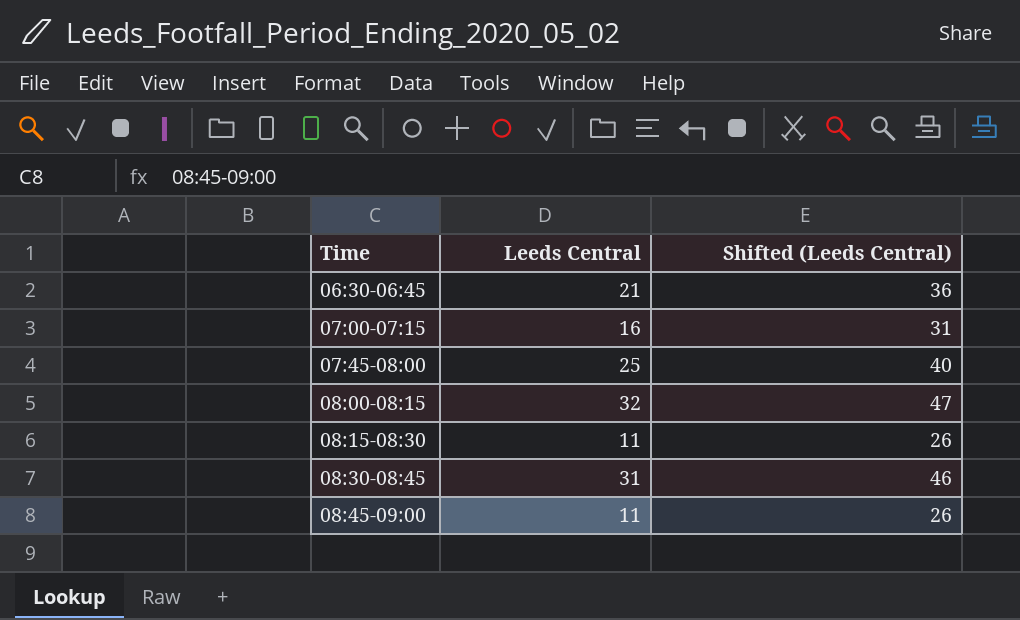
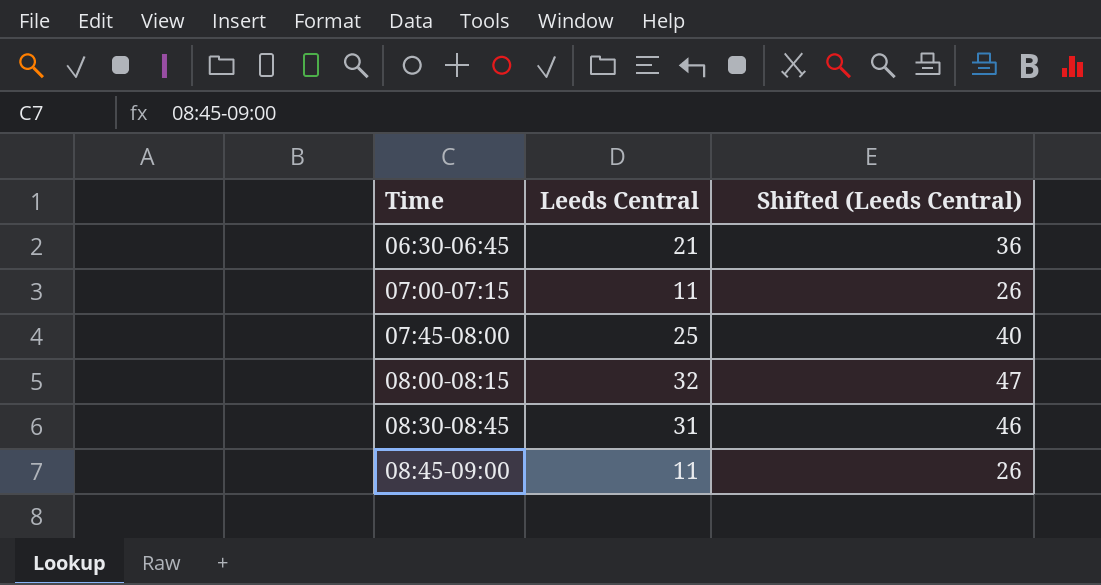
row 08:15-08:30: 11 | 26 -> none
07:00-07:15 | Leeds Central: 16 -> 11
07:00-07:15 | Shifted (Leeds Central): 31 -> 26

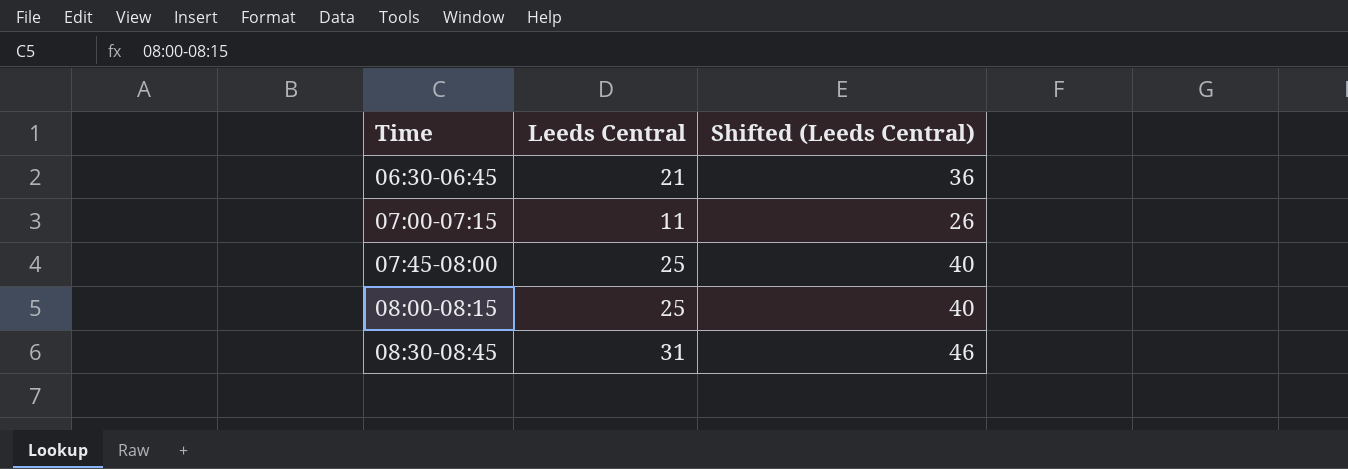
row 08:45-09:00: 11 | 26 -> none
08:00-08:15 | Leeds Central: 32 -> 25
08:00-08:15 | Shifted (Leeds Central): 47 -> 40

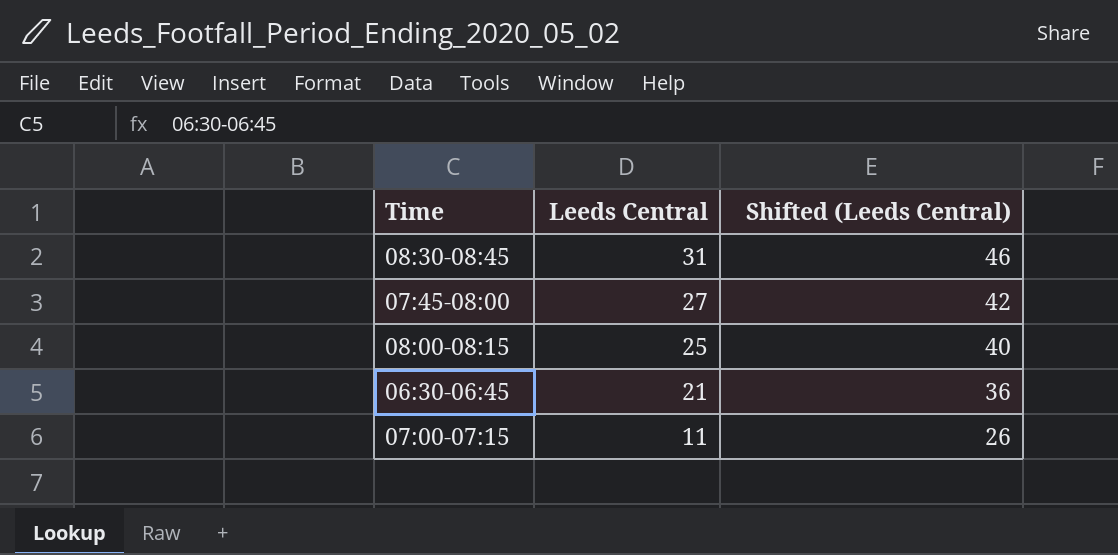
row order: Time ascending -> Leeds Central descending
07:45-08:00 | Leeds Central: 25 -> 27
07:45-08:00 | Shifted (Leeds Central): 40 -> 42

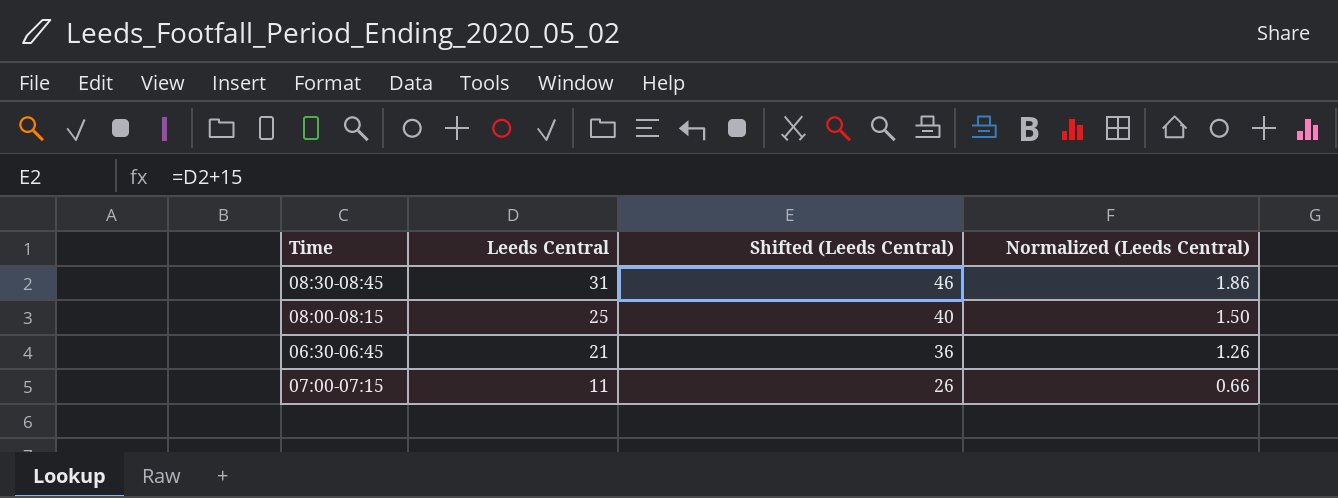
column Normalized (Leeds Central) | formula: none -> [Leeds Central] * 0.06
row 07:45-08:00: 27 | 42 -> none

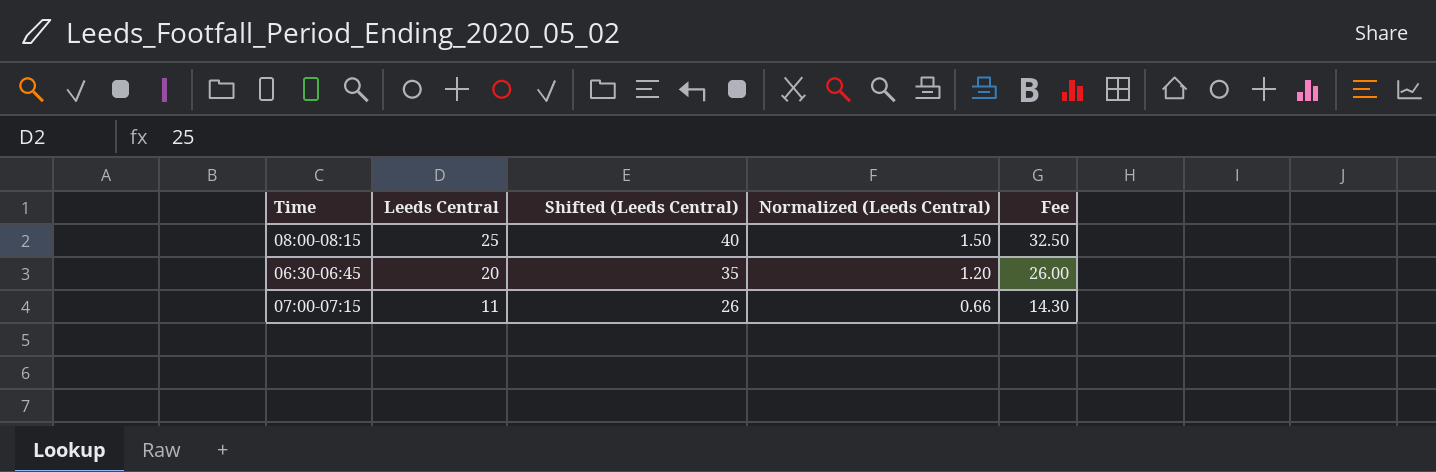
column Fee | formula: none -> [Leeds Central] * 1.3
row 08:30-08:45: 31 | 46 | 1.86 -> none
06:30-06:45 | Leeds Central: 21 -> 20
06:30-06:45 | Shifted (Leeds Central): 36 -> 35
06:30-06:45 | Normalized (Leeds Central): 1.26 -> 1.20

